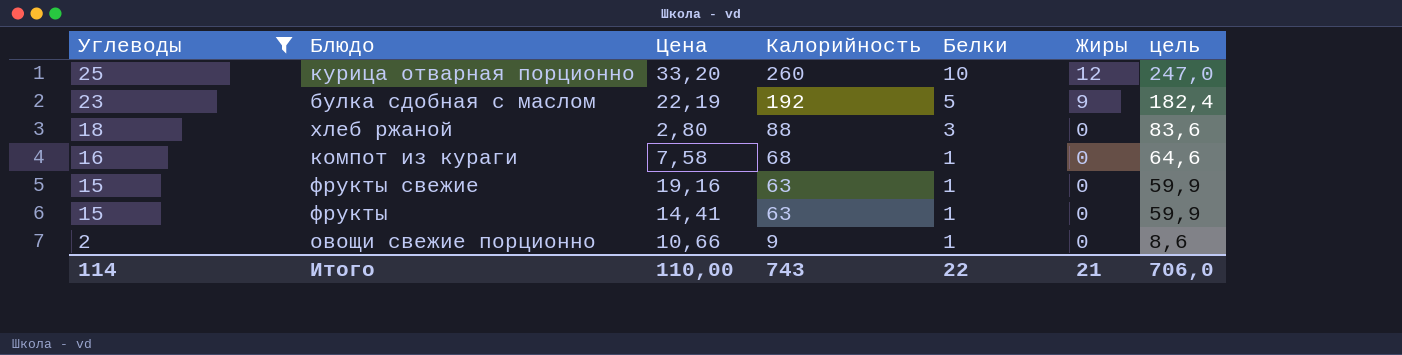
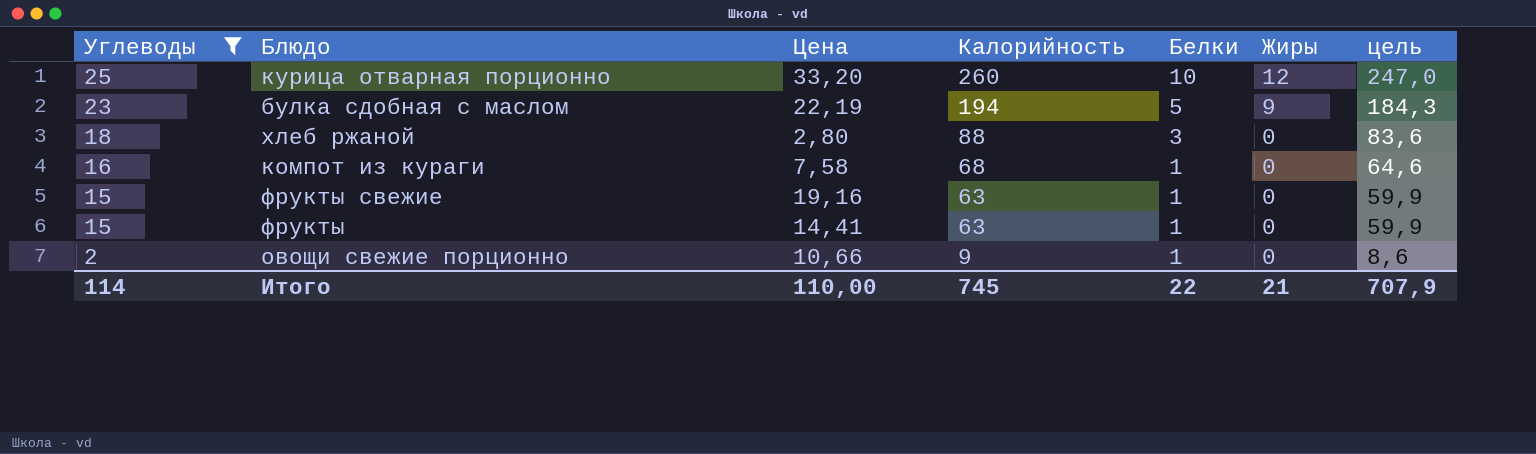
булка сдобная с маслом | Калорийность: 192 -> 194
булка сдобная с маслом | цель: 182,4 -> 184,3
Итого | Калорийность: 743 -> 745
Итого | цель: 706,0 -> 707,9

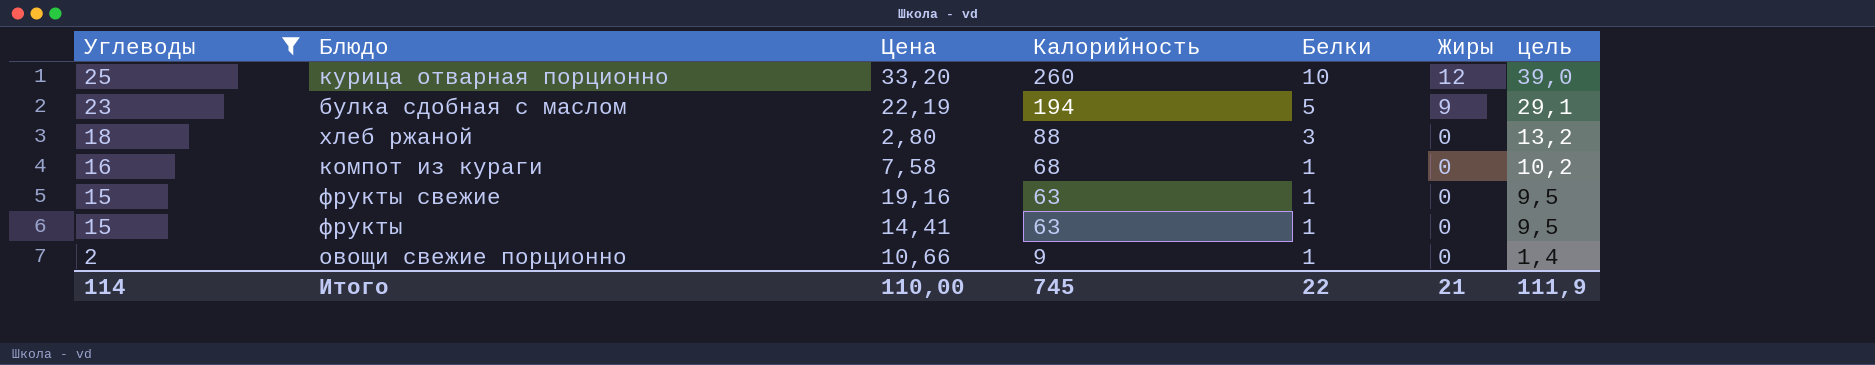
column цель | formula: [Калорийность] * 0,95 -> [Калорийность] * 0,15
Итого | цель: 707,9 -> 111,9

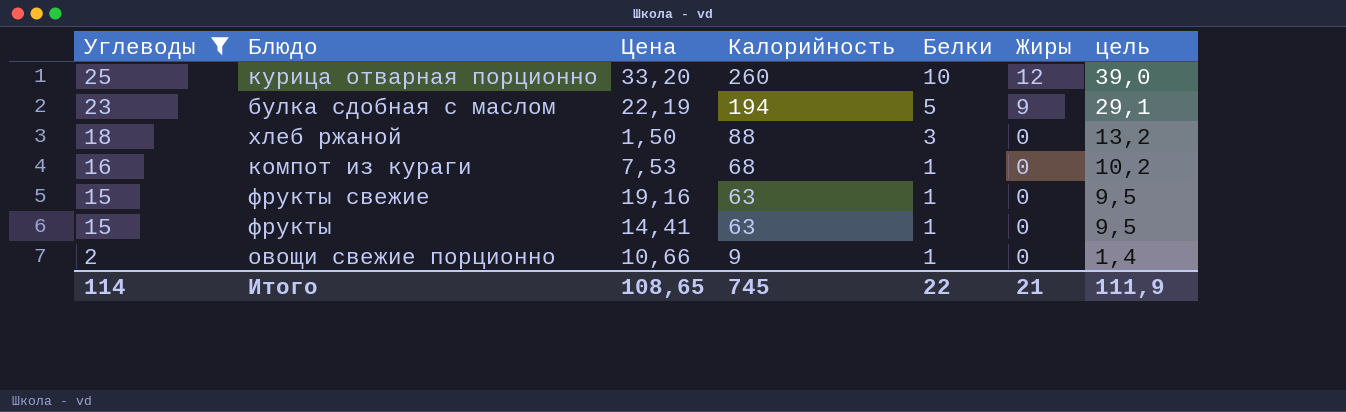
хлеб ржаной | Цена: 2,80 -> 1,50
компот из кураги | Цена: 7,58 -> 7,53
Итого | Цена: 110,00 -> 108,65

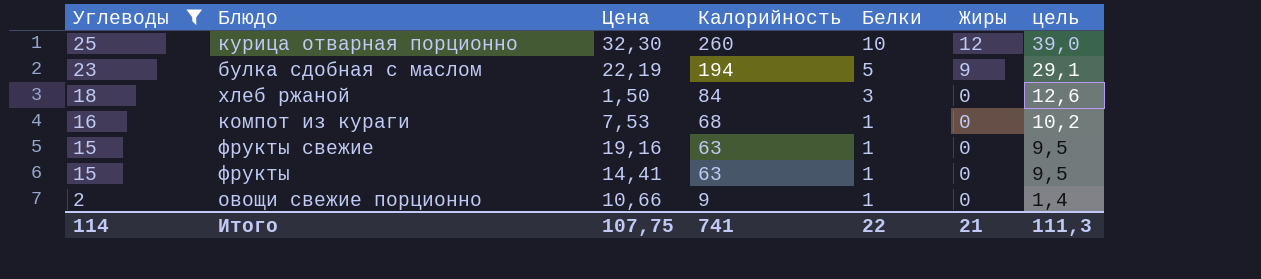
курица отварная порционно | Цена: 33,20 -> 32,30
хлеб ржаной | Калорийность: 88 -> 84
хлеб ржаной | цель: 13,2 -> 12,6
Итого | Цена: 108,65 -> 107,75
Итого | Калорийность: 745 -> 741
Итого | цель: 111,9 -> 111,3

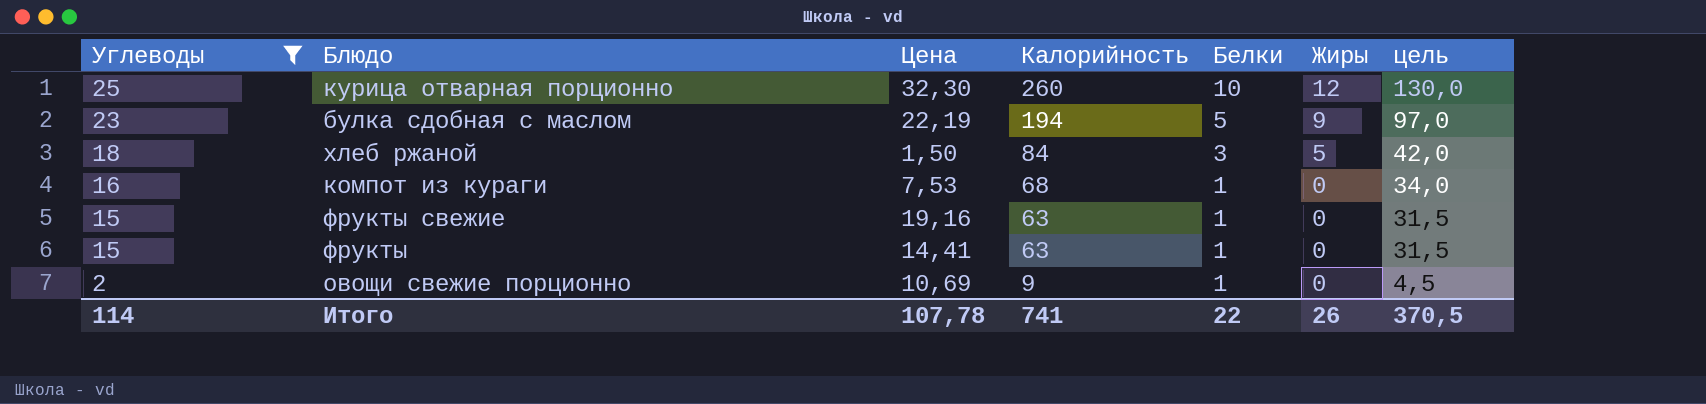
column цель | formula: [Калорийность] * 0,15 -> [Калорийность] * 0,5
хлеб ржаной | Жиры: 0 -> 5
овощи свежие порционно | Цена: 10,66 -> 10,69
Итого | Цена: 107,75 -> 107,78
Итого | Жиры: 21 -> 26
Итого | цель: 111,3 -> 370,5

